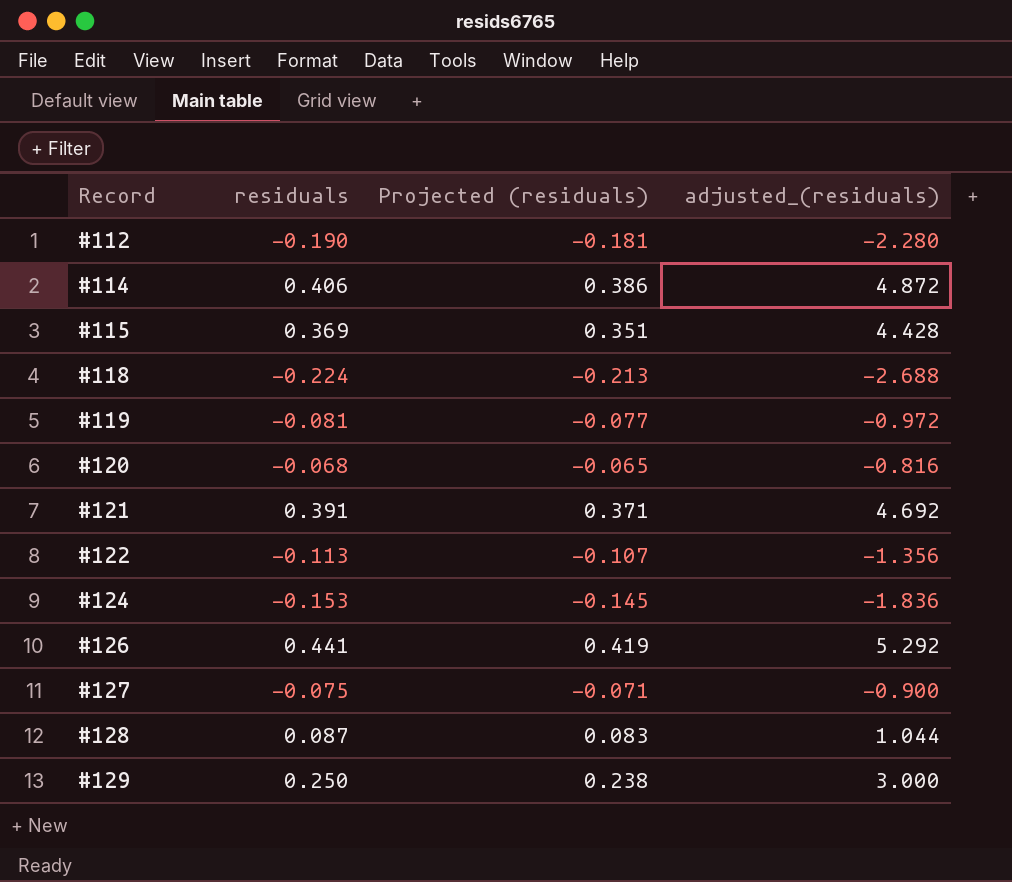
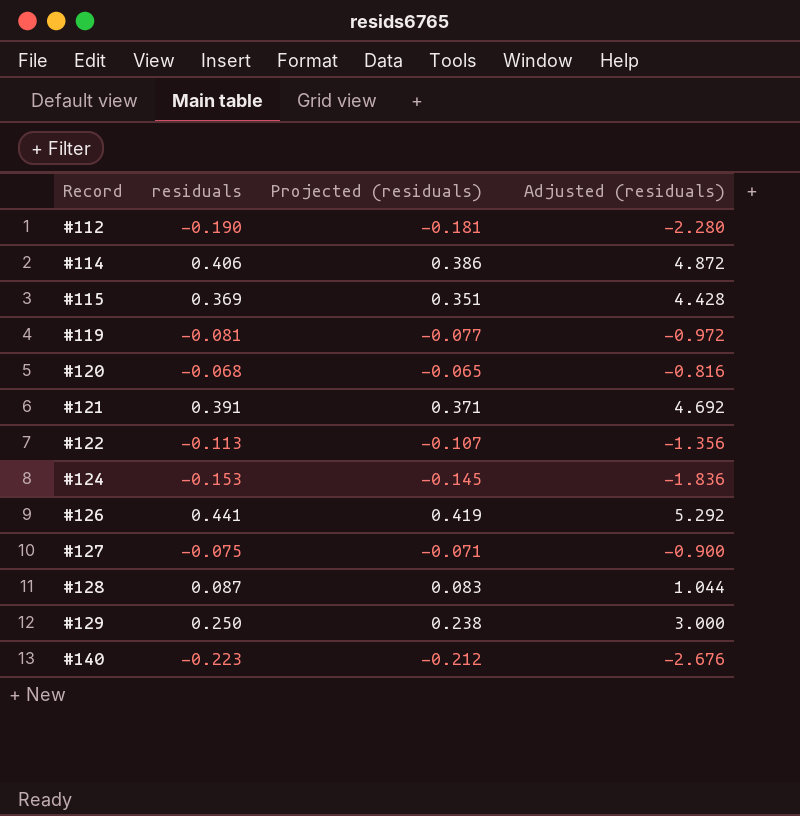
column name: adjusted_(residuals) -> Adjusted (residuals)
row #118: -0.224 | -0.213 | -2.688 -> none
row #140: none -> -0.223 | -0.212 | -2.676

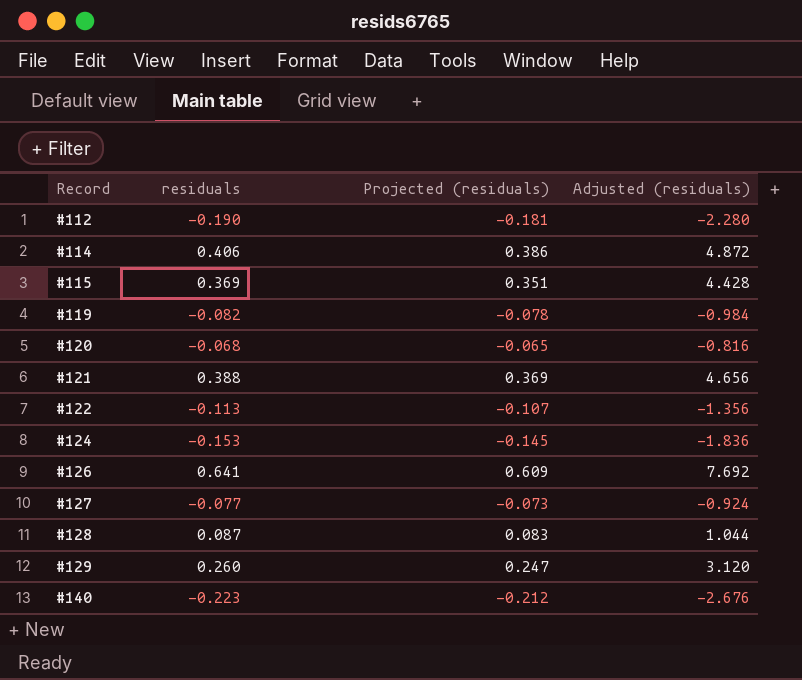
#119 | residuals: -0.081 -> -0.082
#119 | Projected (residuals): -0.077 -> -0.078
#119 | Adjusted (residuals): -0.972 -> -0.984
#121 | residuals: 0.391 -> 0.388
#121 | Projected (residuals): 0.371 -> 0.369
#121 | Adjusted (residuals): 4.692 -> 4.656
#126 | residuals: 0.441 -> 0.641
#126 | Projected (residuals): 0.419 -> 0.609
#126 | Adjusted (residuals): 5.292 -> 7.692
#127 | residuals: -0.075 -> -0.077
#127 | Projected (residuals): -0.071 -> -0.073
#127 | Adjusted (residuals): -0.900 -> -0.924
#129 | residuals: 0.250 -> 0.260
#129 | Projected (residuals): 0.238 -> 0.247
#129 | Adjusted (residuals): 3.000 -> 3.120

